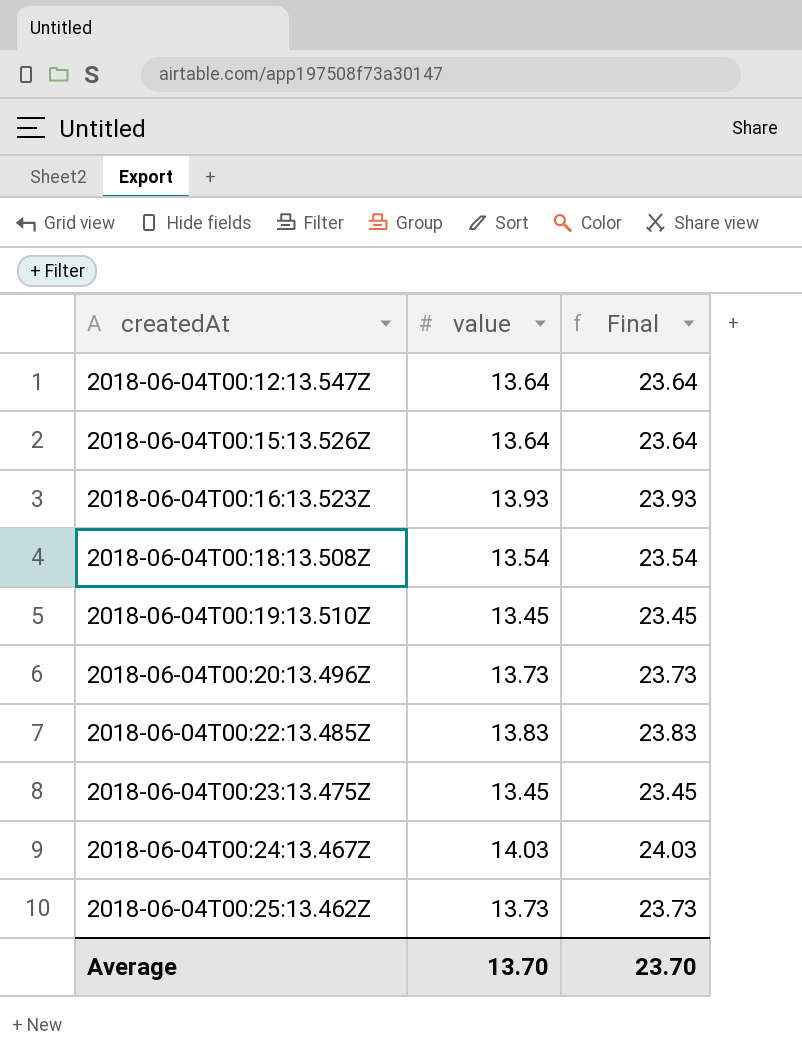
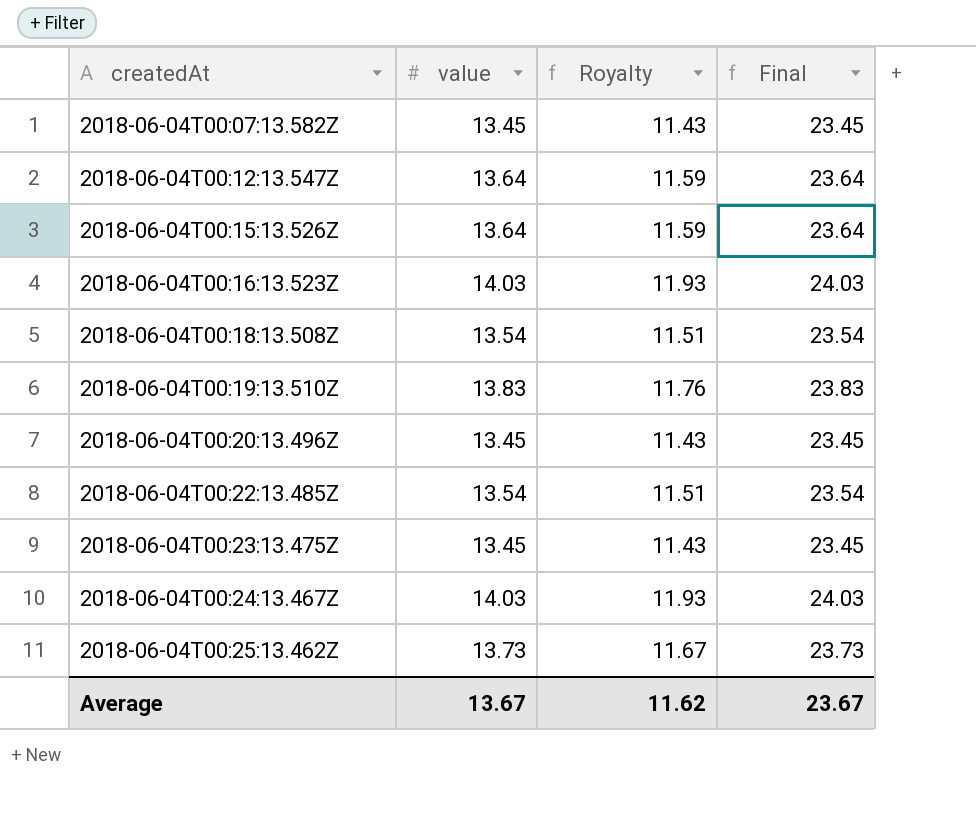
column Royalty | formula: none -> [value] * 0.85
row 2018-06-04T00:07:13.582Z: none -> 13.45 | 11.43 | 23.45
2018-06-04T00:16:13.523Z | value: 13.93 -> 14.03
2018-06-04T00:16:13.523Z | Final: 23.93 -> 24.03
2018-06-04T00:19:13.510Z | value: 13.45 -> 13.83
2018-06-04T00:19:13.510Z | Final: 23.45 -> 23.83
2018-06-04T00:20:13.496Z | value: 13.73 -> 13.45
2018-06-04T00:20:13.496Z | Final: 23.73 -> 23.45
2018-06-04T00:22:13.485Z | value: 13.83 -> 13.54
2018-06-04T00:22:13.485Z | Final: 23.83 -> 23.54
Average | value: 13.70 -> 13.67
Average | Final: 23.70 -> 23.67

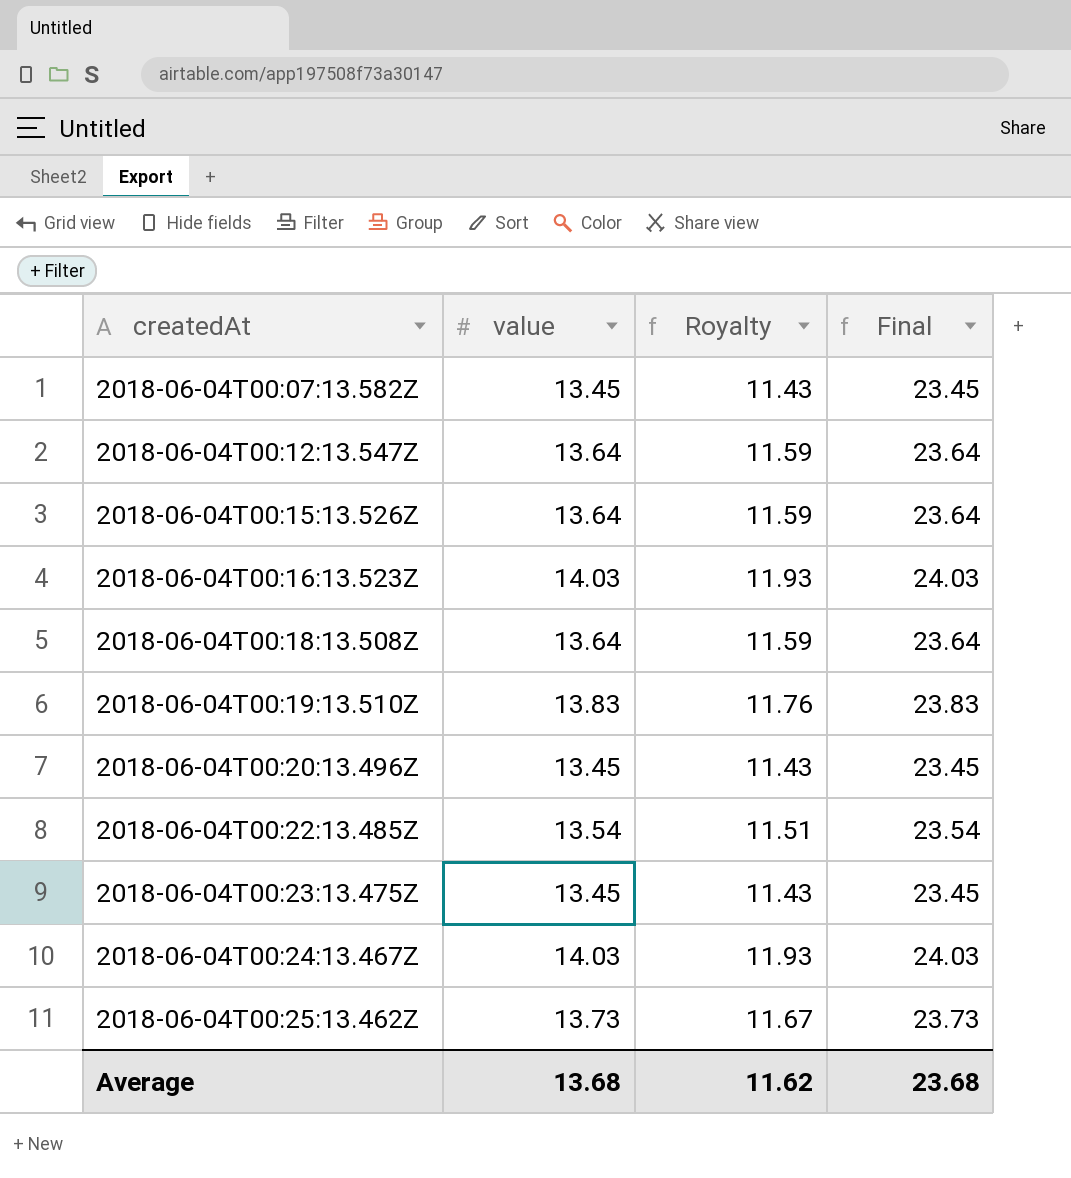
2018-06-04T00:18:13.508Z | value: 13.54 -> 13.64
2018-06-04T00:18:13.508Z | Royalty: 11.51 -> 11.59
2018-06-04T00:18:13.508Z | Final: 23.54 -> 23.64
Average | value: 13.67 -> 13.68
Average | Final: 23.67 -> 23.68

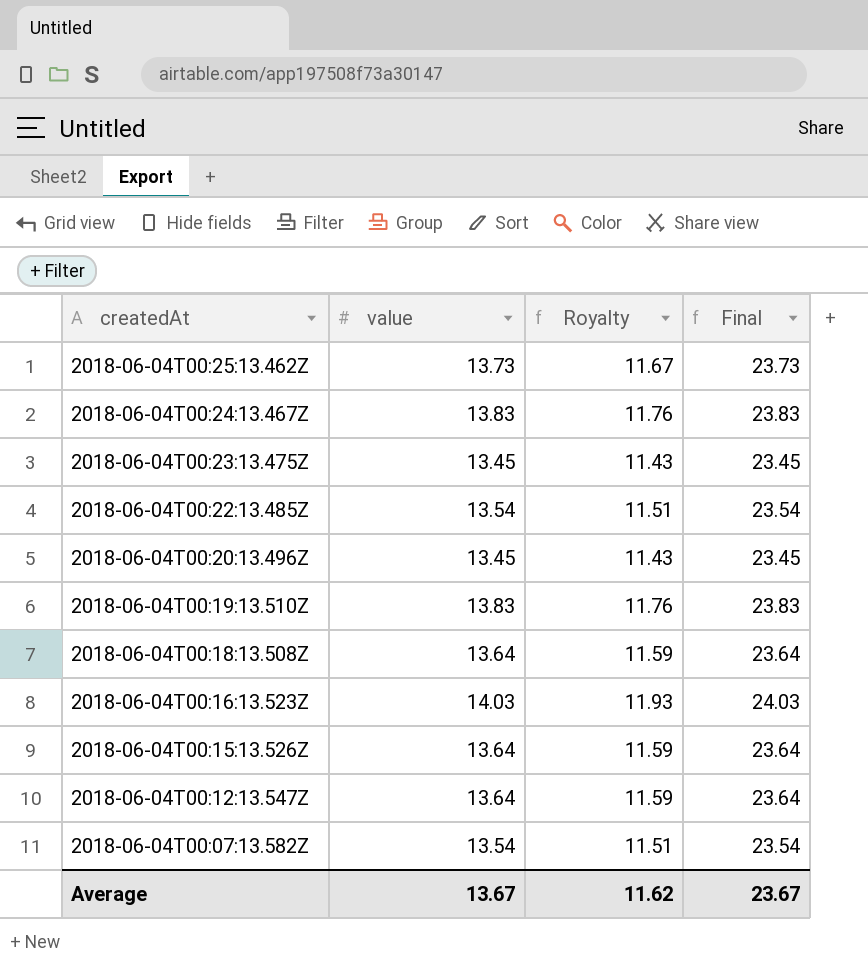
row order: createdAt ascending -> createdAt descending
2018-06-04T00:24:13.467Z | value: 14.03 -> 13.83
2018-06-04T00:24:13.467Z | Royalty: 11.93 -> 11.76
2018-06-04T00:24:13.467Z | Final: 24.03 -> 23.83
2018-06-04T00:07:13.582Z | value: 13.45 -> 13.54
2018-06-04T00:07:13.582Z | Royalty: 11.43 -> 11.51
2018-06-04T00:07:13.582Z | Final: 23.45 -> 23.54
Average | value: 13.68 -> 13.67
Average | Final: 23.68 -> 23.67

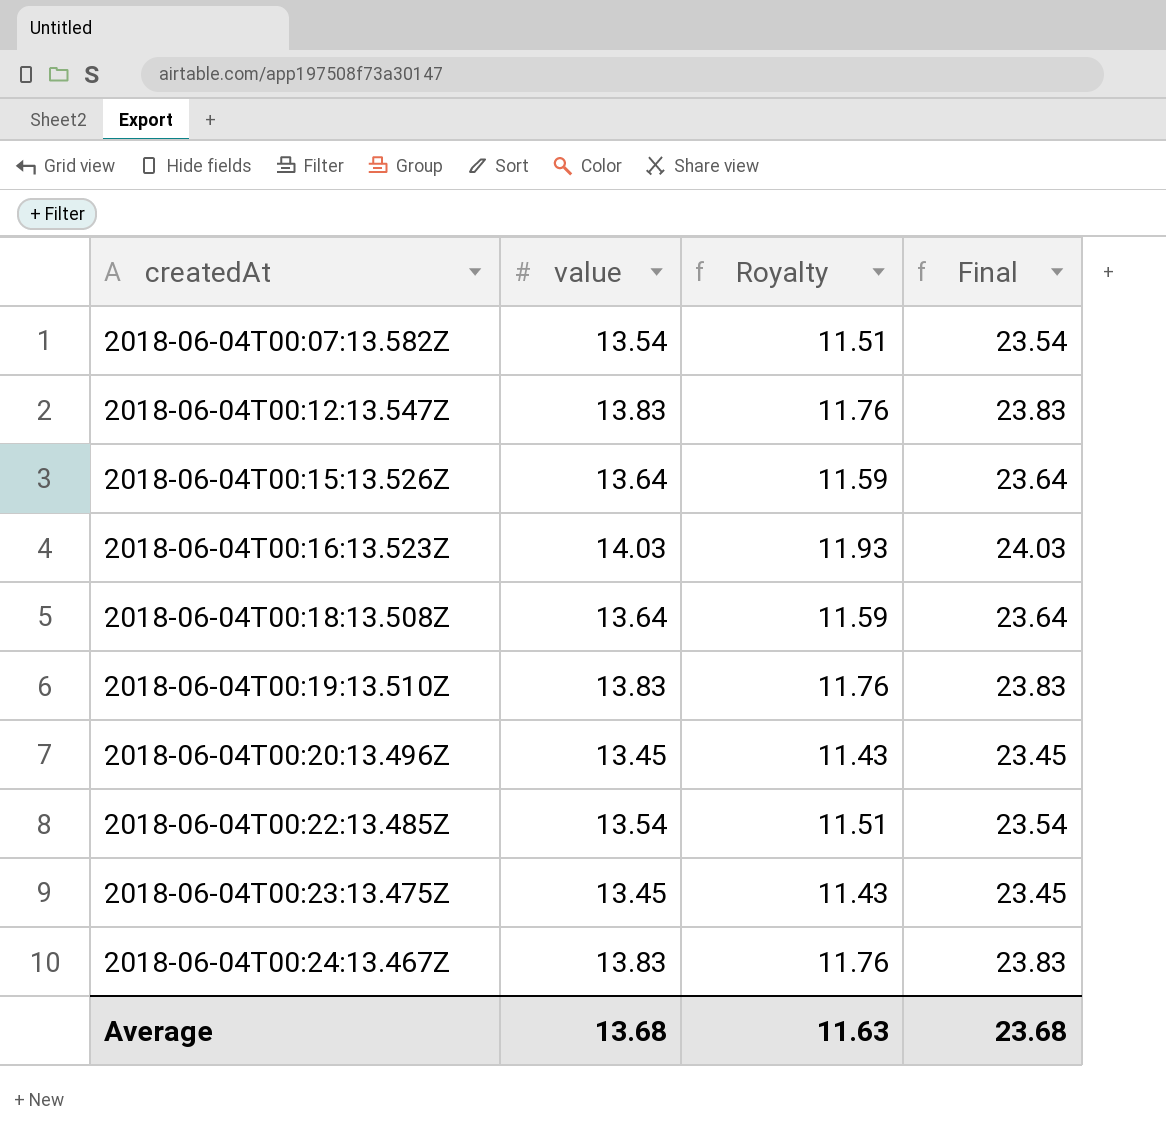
row order: createdAt descending -> createdAt ascending
row 2018-06-04T00:25:13.462Z: 13.73 | 11.67 | 23.73 -> none
2018-06-04T00:12:13.547Z | value: 13.64 -> 13.83
2018-06-04T00:12:13.547Z | Royalty: 11.59 -> 11.76
2018-06-04T00:12:13.547Z | Final: 23.64 -> 23.83
Average | value: 13.67 -> 13.68
Average | Royalty: 11.62 -> 11.63
Average | Final: 23.67 -> 23.68

